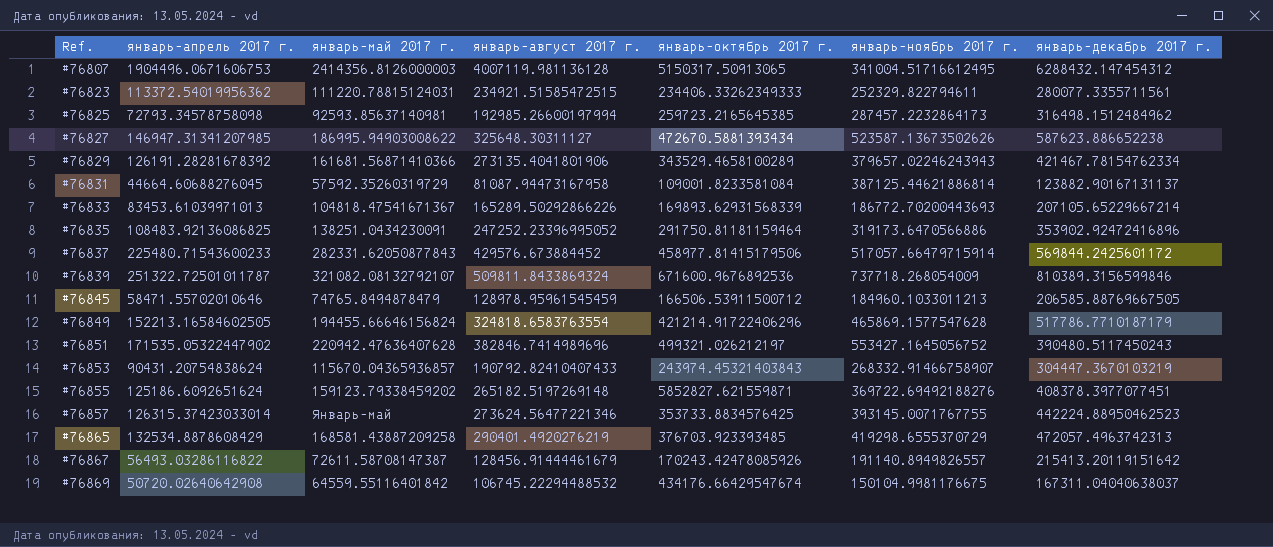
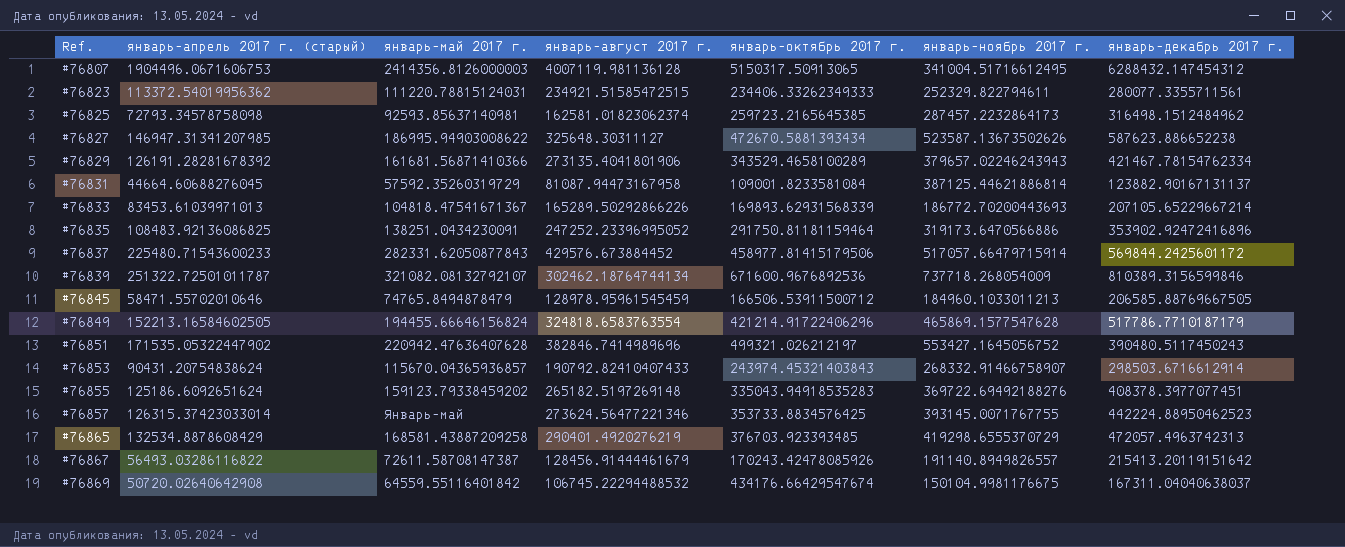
column name: январь-апрель 2017 г. -> январь-апрель 2017 г. (старый)
#76825 | январь-август 2017 г.: 192985.26600197994 -> 162581.01823062374
#76839 | январь-август 2017 г.: 509811.8433869324 -> 302462.18764744134
#76853 | январь-декабрь 2017 г.: 304447.3670103219 -> 298503.6716612914
#76855 | январь-октябрь 2017 г.: 5852827.621559871 -> 335043.94918535283

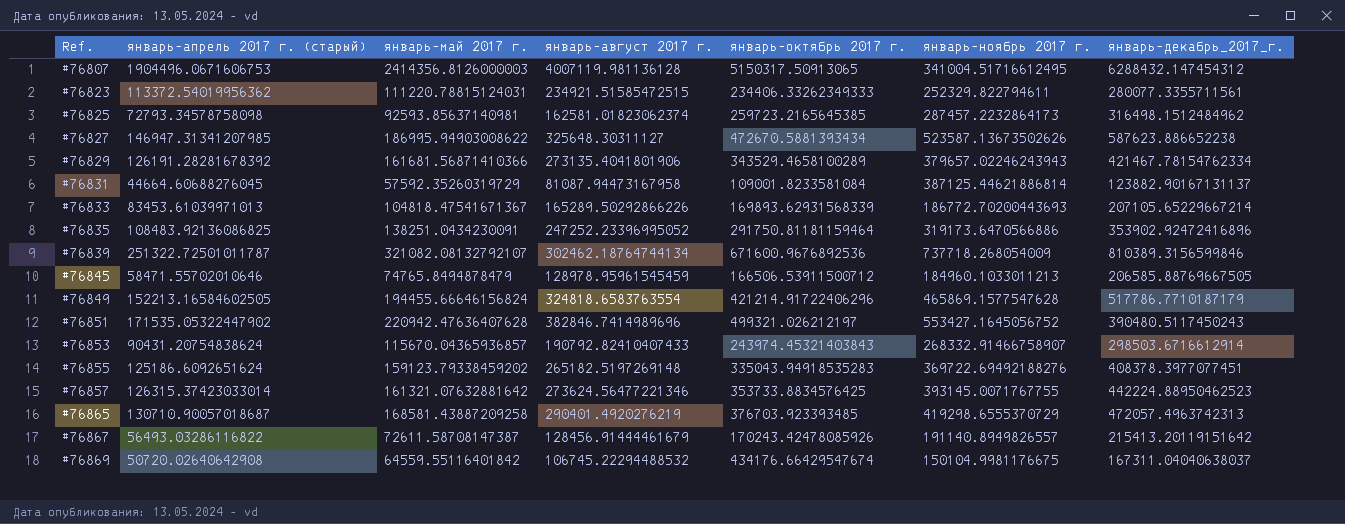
column name: январь-декабрь 2017 г. -> январь-декабрь_2017_г.
row #76837: 225480.71543600233 | 282331.62050877843 | 429576.673884452 | 458977.81415179506 | 517057.66479715914 | 569844.2425601172 -> none
#76857 | январь-май 2017 г.: Январь-май -> 161321.07632881642
#76865 | январь-апрель 2017 г. (старый): 132534.8878608429 -> 130710.90057018687

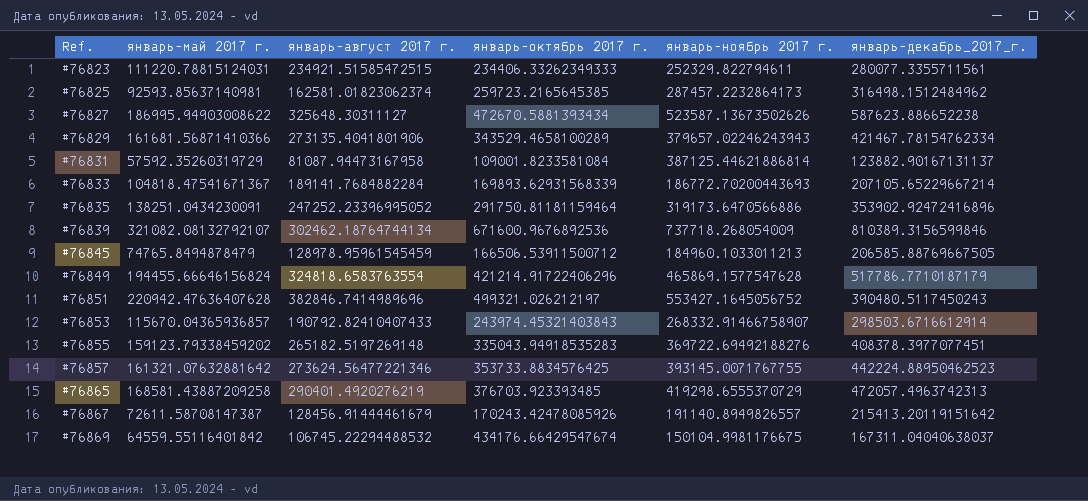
column январь-апрель 2017 г. (старый) | position: 2 -> none
row #76807: 1904496.0671606753 | 2414356.8126000003 | 4007119.981136128 | 5150317.50913065 | 341004.51716612495 | 6288432.147454312 -> none
#76833 | январь-август 2017 г.: 165289.50292866226 -> 189141.7684882284

